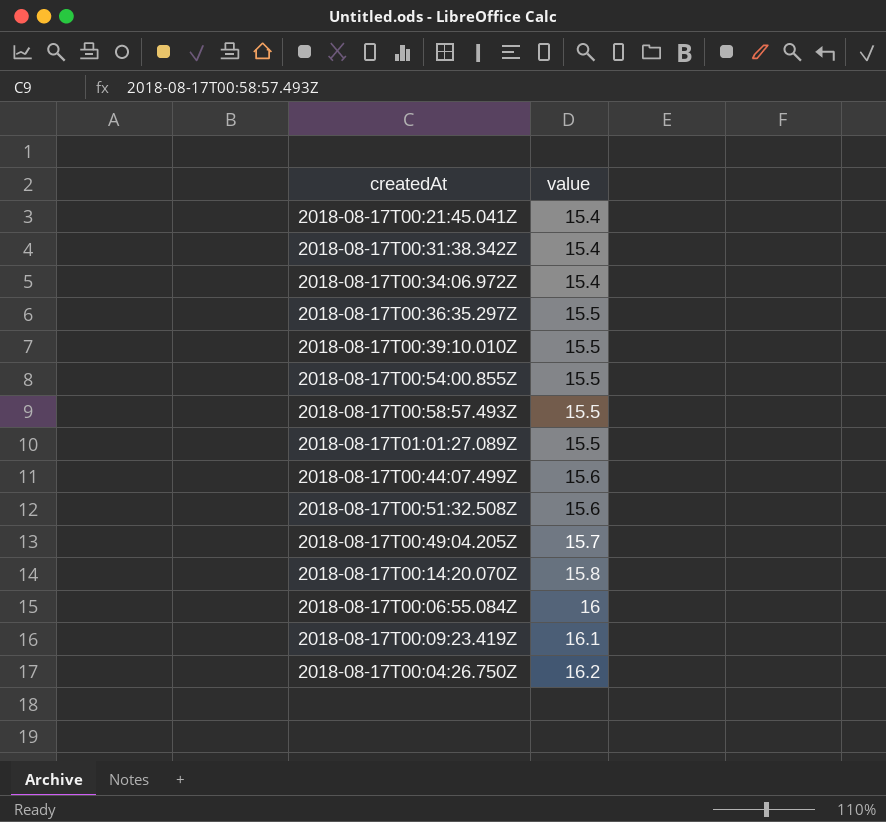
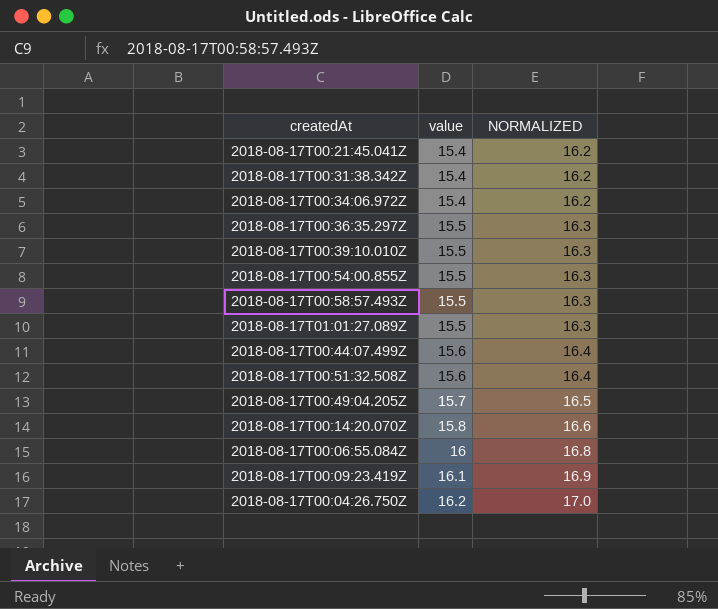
column NORMALIZED | formula: none -> [value] * 1.05

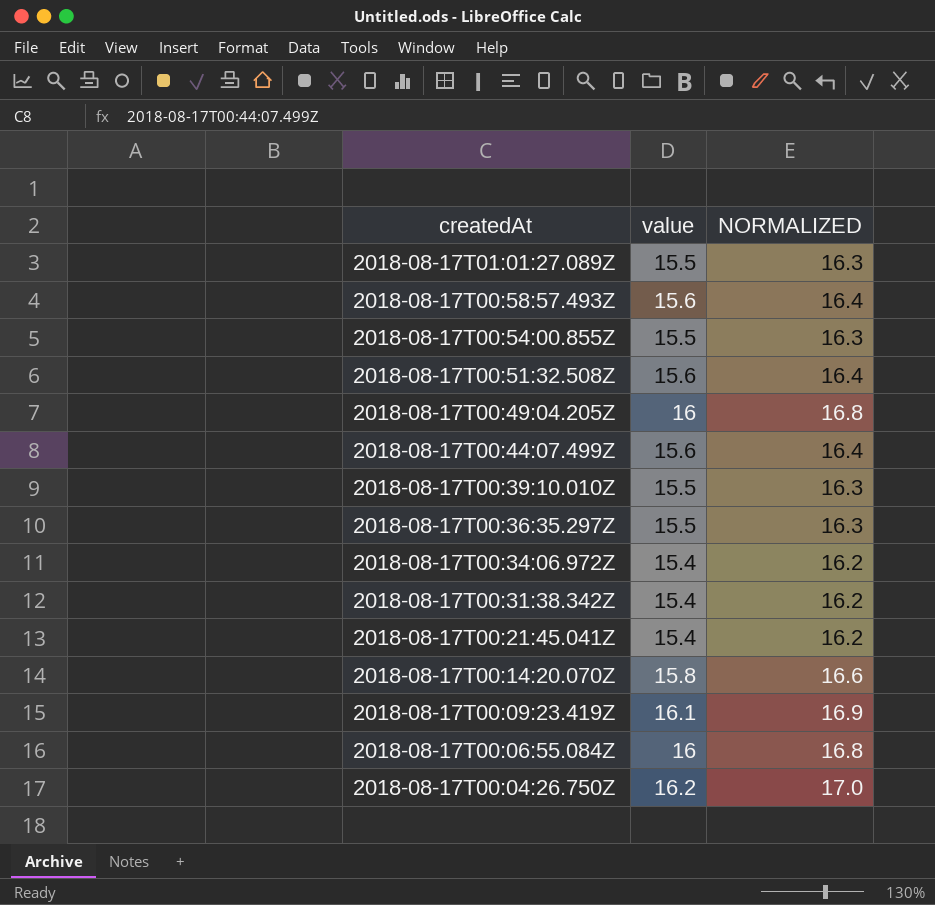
row order: value ascending -> createdAt descending
2018-08-17T00:58:57.493Z | value: 15.5 -> 15.6
2018-08-17T00:58:57.493Z | NORMALIZED: 16.3 -> 16.4
2018-08-17T00:49:04.205Z | value: 15.7 -> 16
2018-08-17T00:49:04.205Z | NORMALIZED: 16.5 -> 16.8

